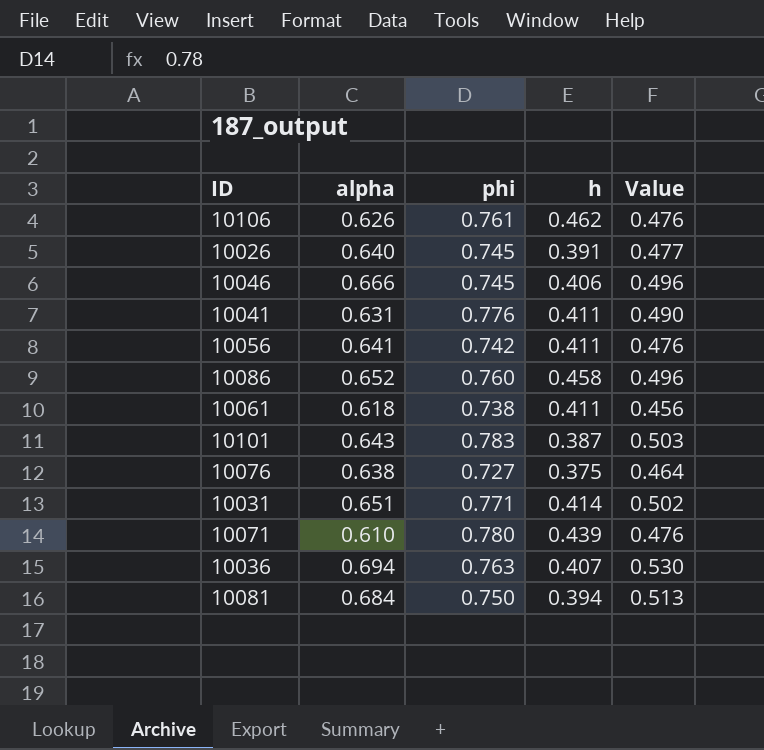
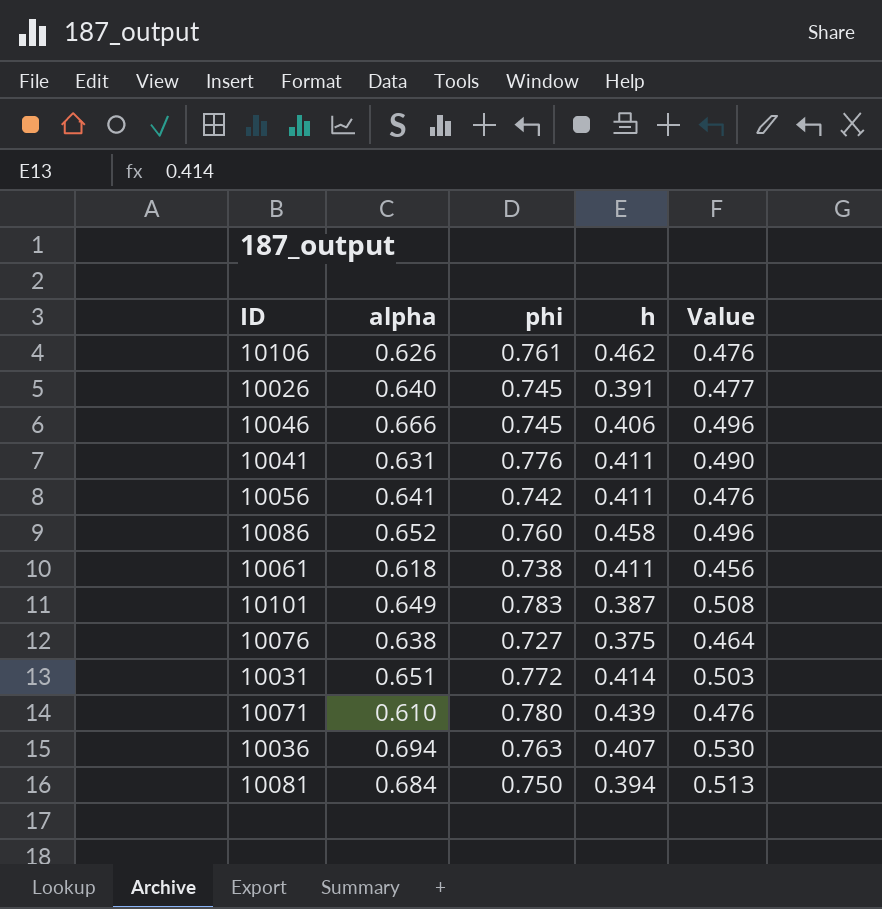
10101 | alpha: 0.643 -> 0.649
10101 | Value: 0.503 -> 0.508
10031 | phi: 0.771 -> 0.772
10031 | Value: 0.502 -> 0.503

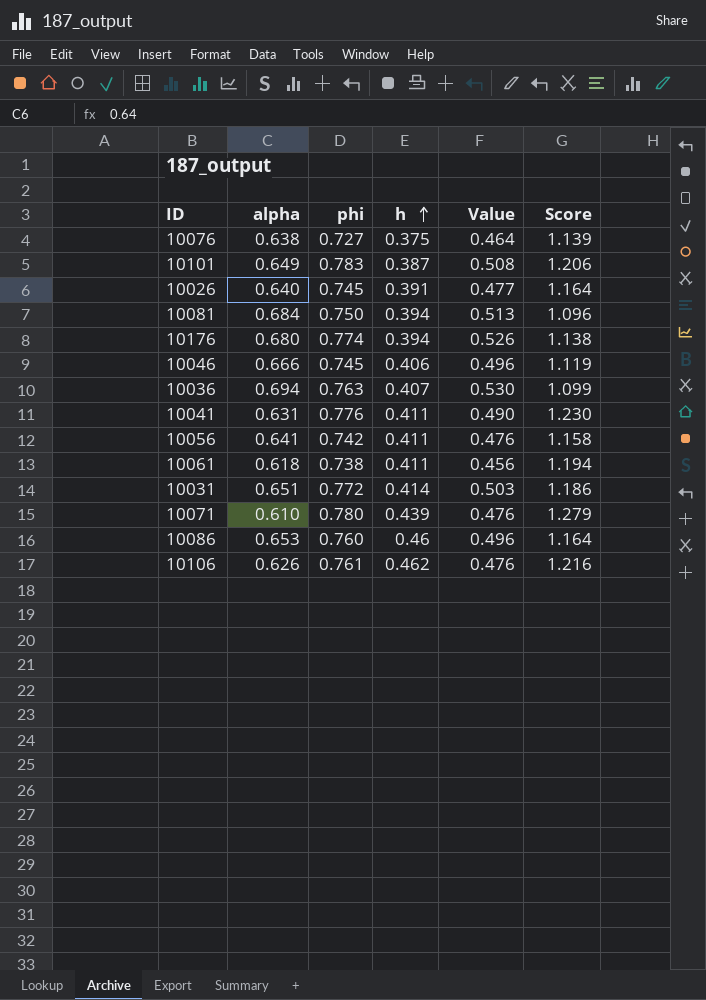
row order: none -> h ascending
column Score | formula: none -> [phi] / [alpha]
row 10176: none -> 0.680 | 0.774 | 0.394 | 0.526 | 1.138
10086 | alpha: 0.652 -> 0.653
10086 | h: 0.458 -> 0.46

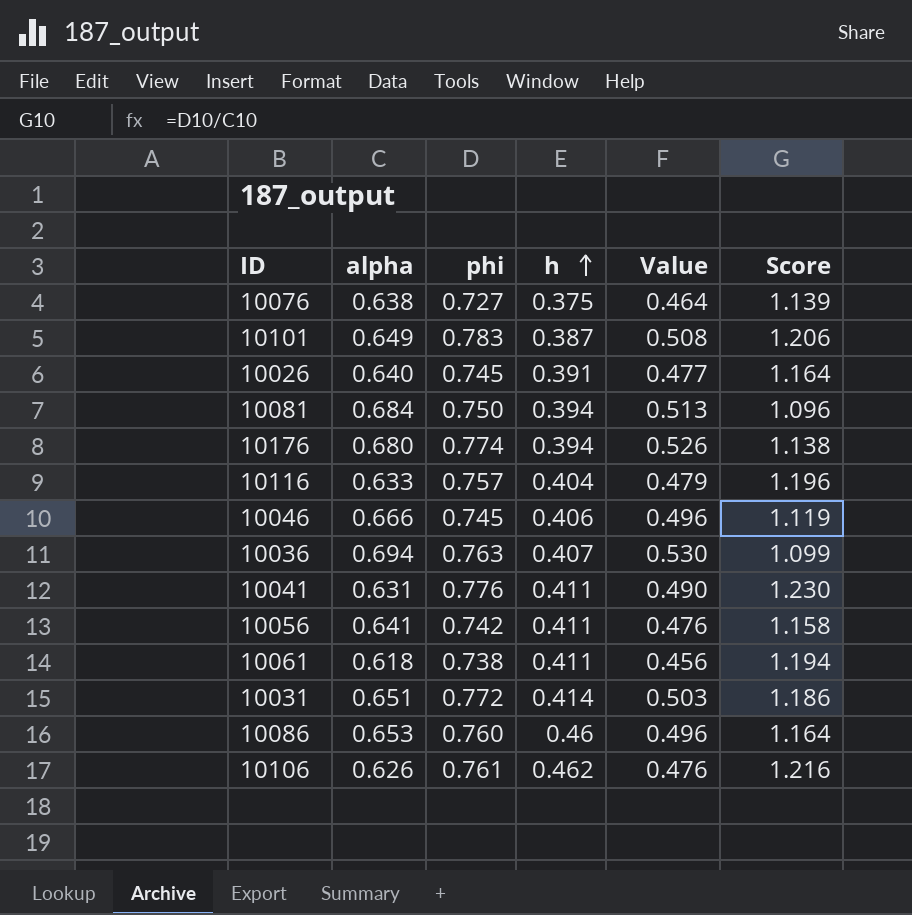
row 10071: 0.610 | 0.780 | 0.439 | 0.476 | 1.279 -> none
row 10116: none -> 0.633 | 0.757 | 0.404 | 0.479 | 1.196

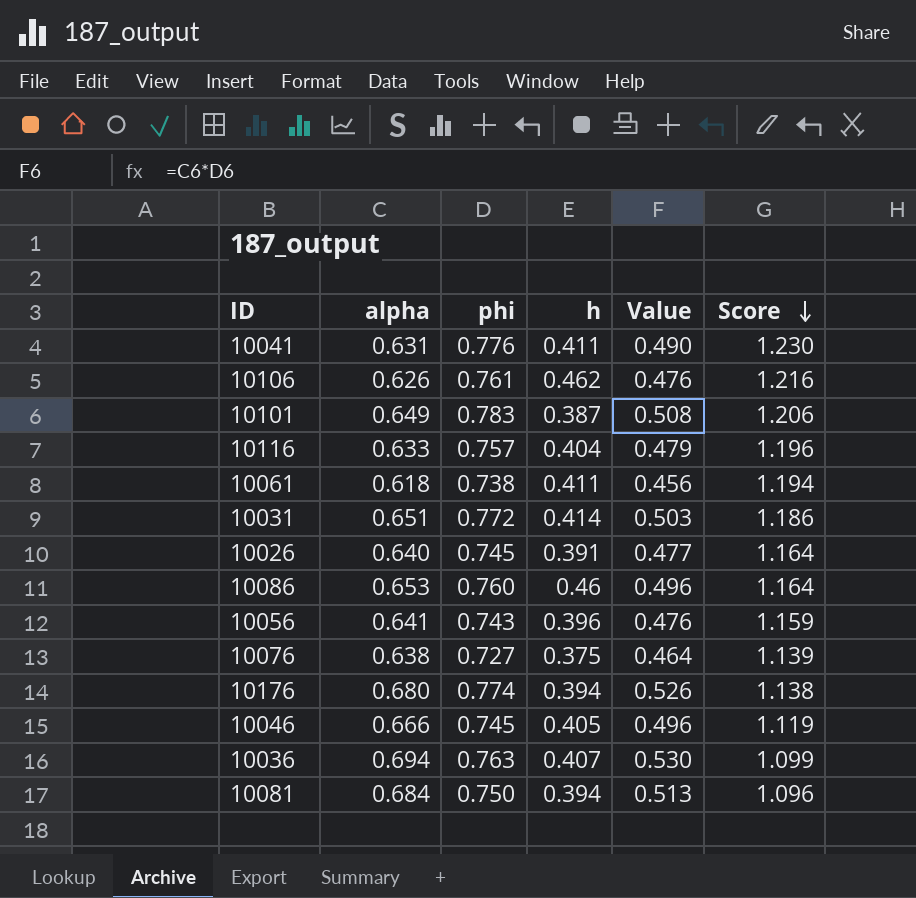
row order: h ascending -> Score descending
10056 | phi: 0.742 -> 0.743
10056 | h: 0.411 -> 0.396
10056 | Score: 1.158 -> 1.159
10046 | h: 0.406 -> 0.405

